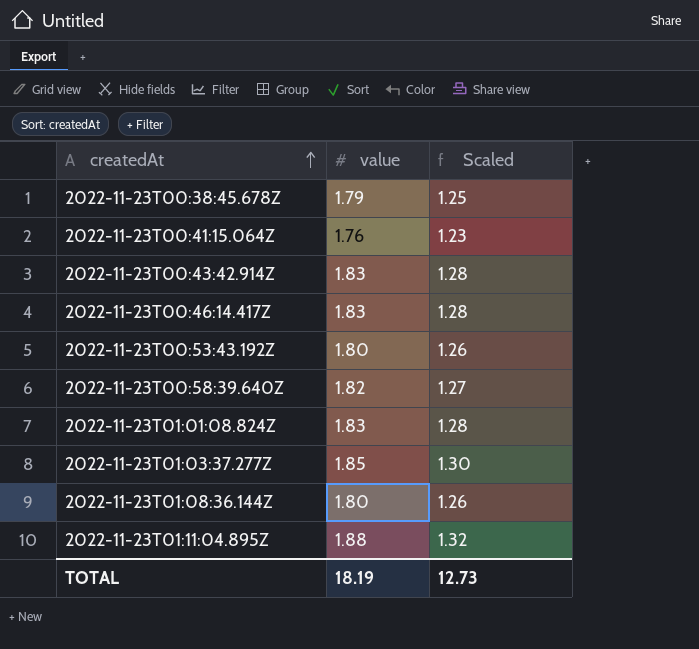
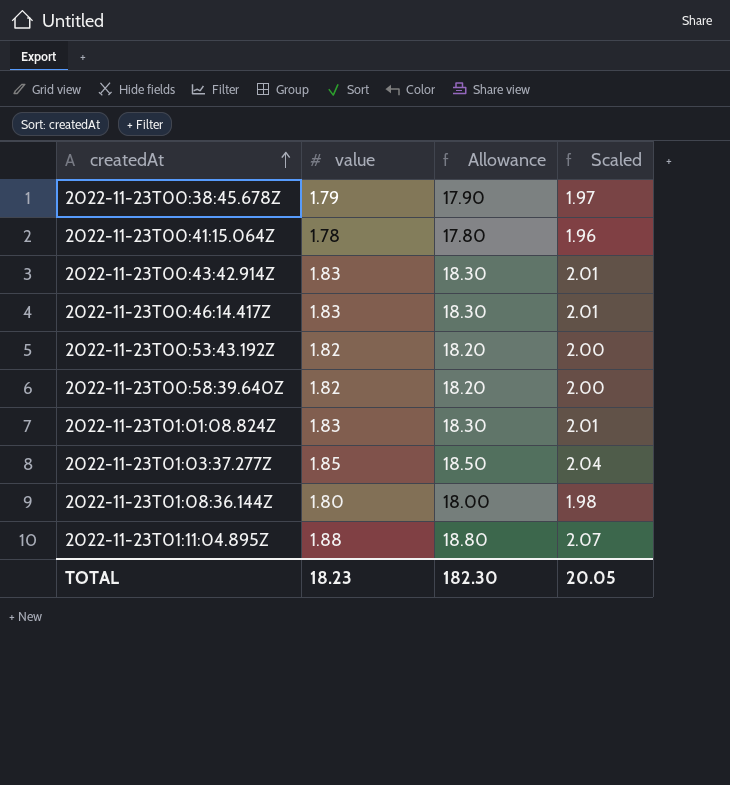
column Allowance | formula: none -> [value] * 10
column Scaled | formula: [value] * 0.7 -> [value] * 1.1
2022-11-23T00:41:15.064Z | value: 1.76 -> 1.78
2022-11-23T00:53:43.192Z | value: 1.80 -> 1.82
TOTAL | value: 18.19 -> 18.23
TOTAL | Scaled: 12.73 -> 20.05

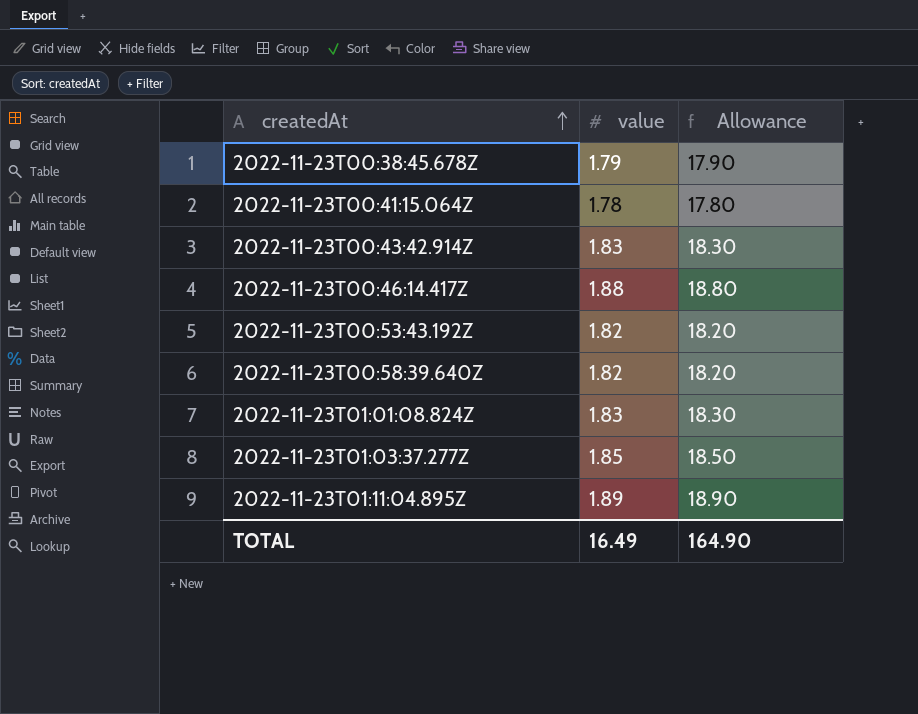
column Scaled | formula: [value] * 1.1 -> none
row 2022-11-23T01:08:36.144Z: 1.80 | 18.00 | 1.98 -> none
2022-11-23T00:46:14.417Z | value: 1.83 -> 1.88
2022-11-23T00:46:14.417Z | Allowance: 18.30 -> 18.80
2022-11-23T01:11:04.895Z | value: 1.88 -> 1.89
2022-11-23T01:11:04.895Z | Allowance: 18.80 -> 18.90
TOTAL | value: 18.23 -> 16.49
TOTAL | Allowance: 182.30 -> 164.90

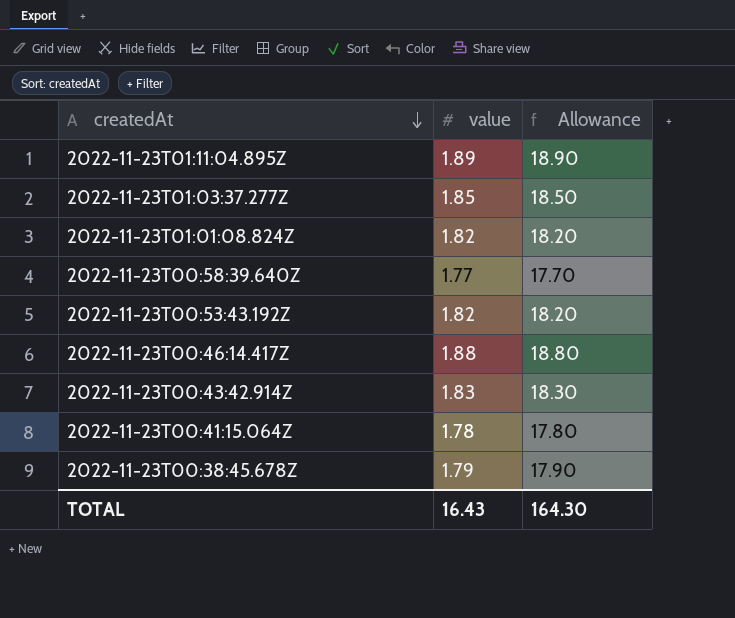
row order: createdAt ascending -> createdAt descending
2022-11-23T01:01:08.824Z | value: 1.83 -> 1.82
2022-11-23T01:01:08.824Z | Allowance: 18.30 -> 18.20
2022-11-23T00:58:39.640Z | value: 1.82 -> 1.77
2022-11-23T00:58:39.640Z | Allowance: 18.20 -> 17.70
TOTAL | value: 16.49 -> 16.43
TOTAL | Allowance: 164.90 -> 164.30

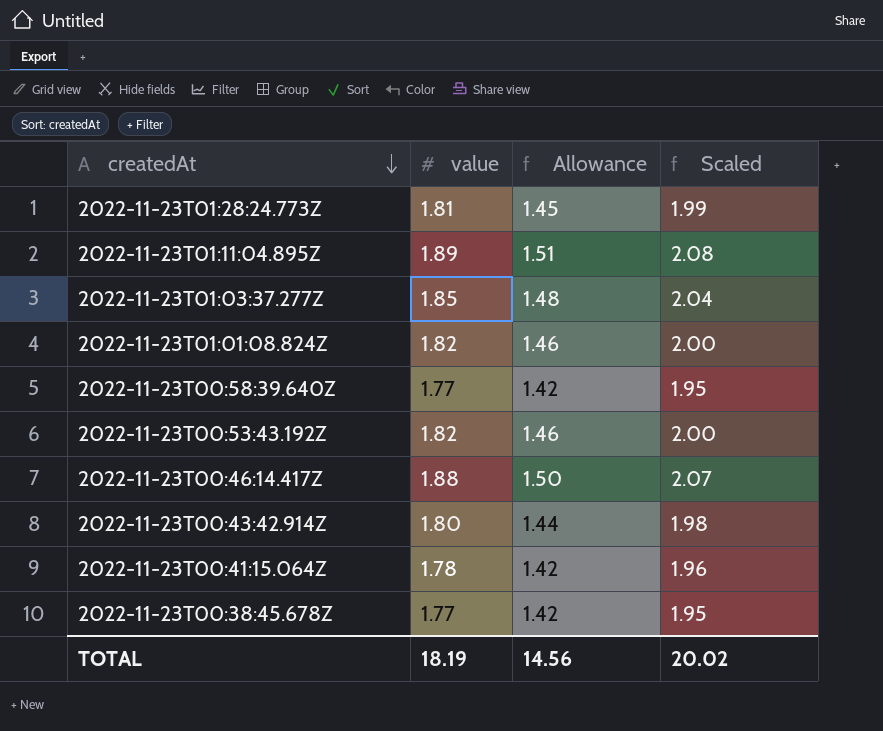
column Allowance | formula: [value] * 10 -> [value] * 0.8
column Scaled | formula: none -> [value] * 1.1
row 2022-11-23T01:28:24.773Z: none -> 1.81 | 1.45 | 1.99
2022-11-23T00:43:42.914Z | value: 1.83 -> 1.80
2022-11-23T00:38:45.678Z | value: 1.79 -> 1.77
TOTAL | value: 16.43 -> 18.19
TOTAL | Allowance: 164.30 -> 14.56

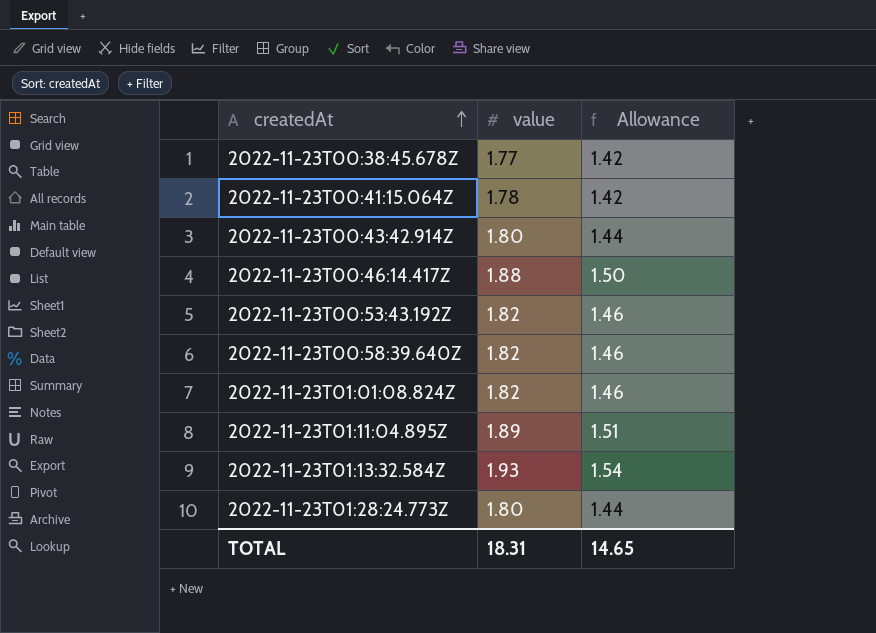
row order: createdAt descending -> createdAt ascending
column Scaled | formula: [value] * 1.1 -> none
row 2022-11-23T01:03:37.277Z: 1.85 | 1.48 | 2.04 -> none
2022-11-23T00:58:39.640Z | value: 1.77 -> 1.82
2022-11-23T00:58:39.640Z | Allowance: 1.42 -> 1.46
row 2022-11-23T01:13:32.584Z: none -> 1.93 | 1.54
2022-11-23T01:28:24.773Z | value: 1.81 -> 1.80
2022-11-23T01:28:24.773Z | Allowance: 1.45 -> 1.44
TOTAL | value: 18.19 -> 18.31
TOTAL | Allowance: 14.56 -> 14.65

